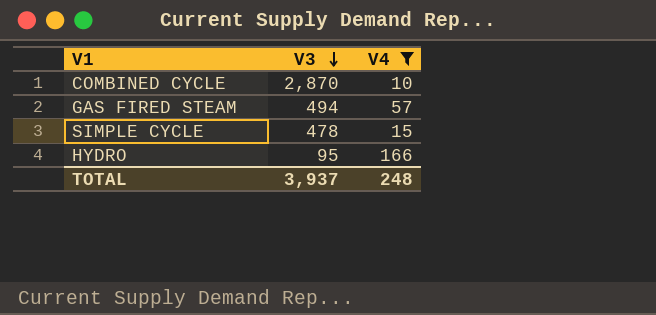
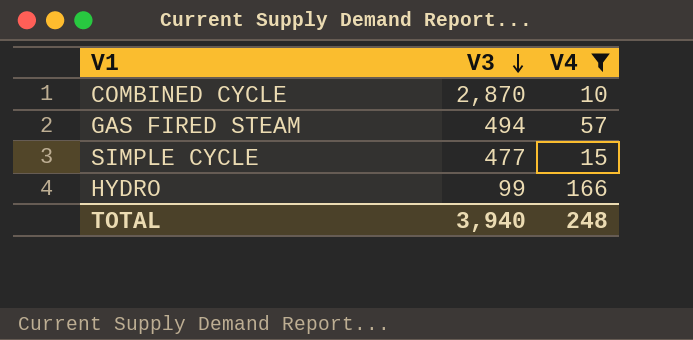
SIMPLE CYCLE | V3: 478 -> 477
HYDRO | V3: 95 -> 99
TOTAL | V3: 3,937 -> 3,940

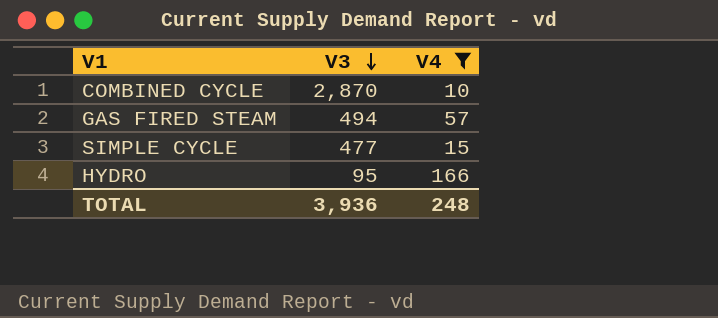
HYDRO | V3: 99 -> 95
TOTAL | V3: 3,940 -> 3,936

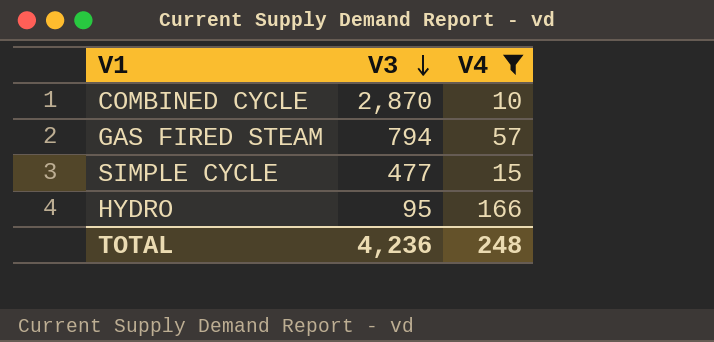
GAS FIRED STEAM | V3: 494 -> 794
TOTAL | V3: 3,936 -> 4,236

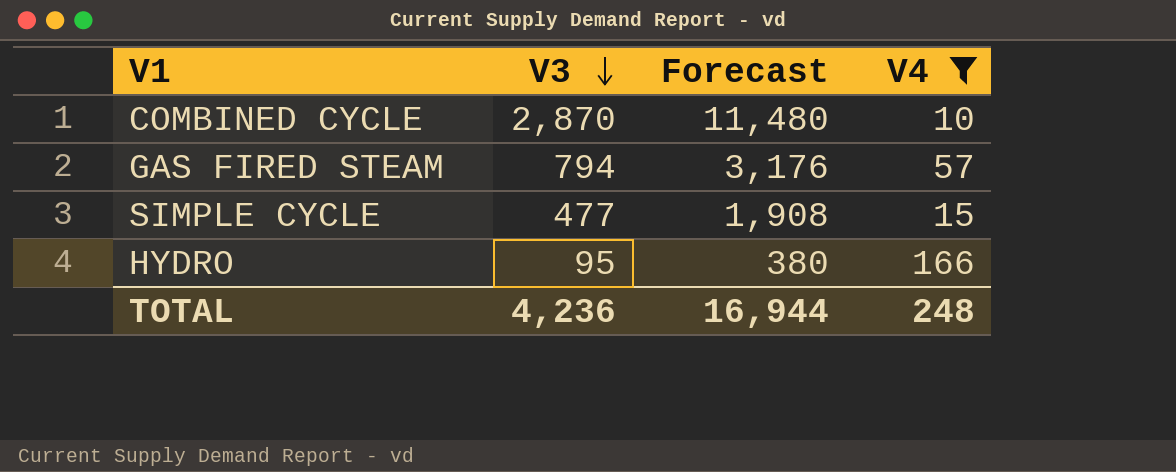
column Forecast | formula: none -> [V3] * 4

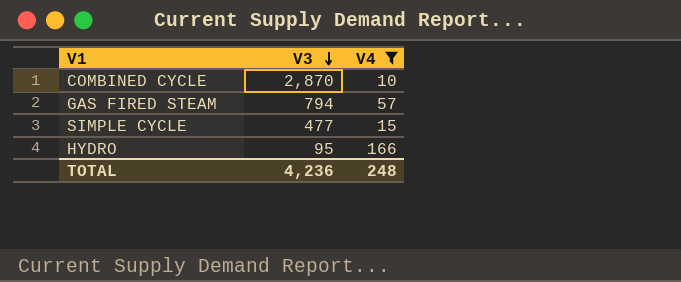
column Forecast | formula: [V3] * 4 -> none

